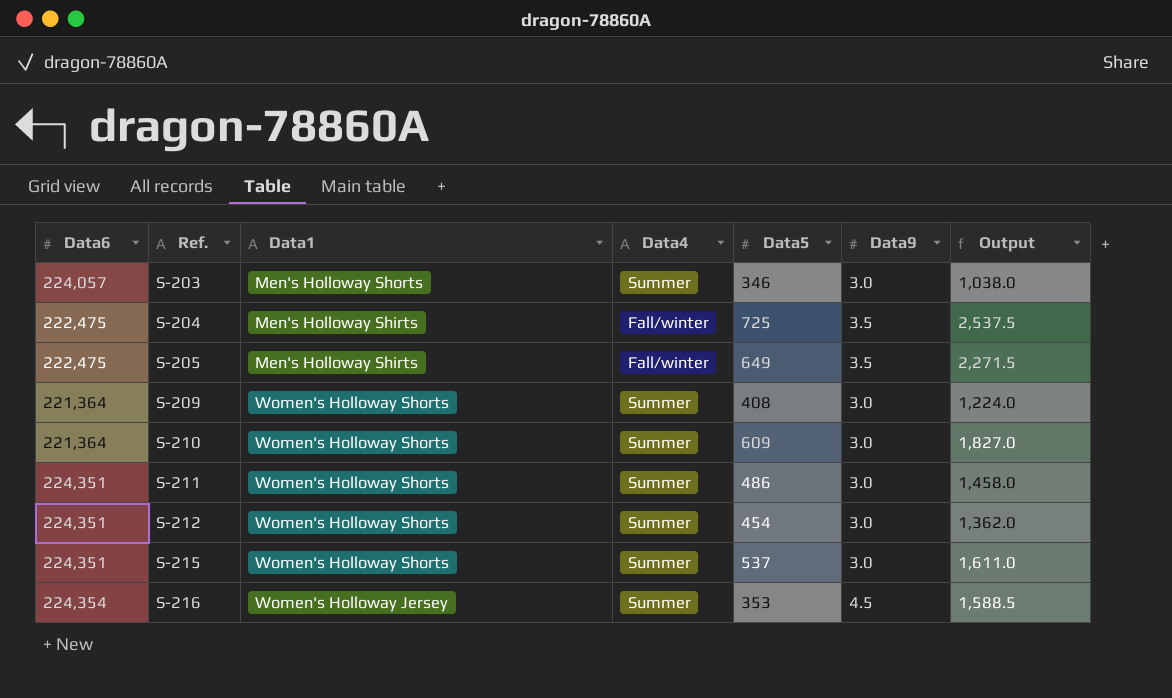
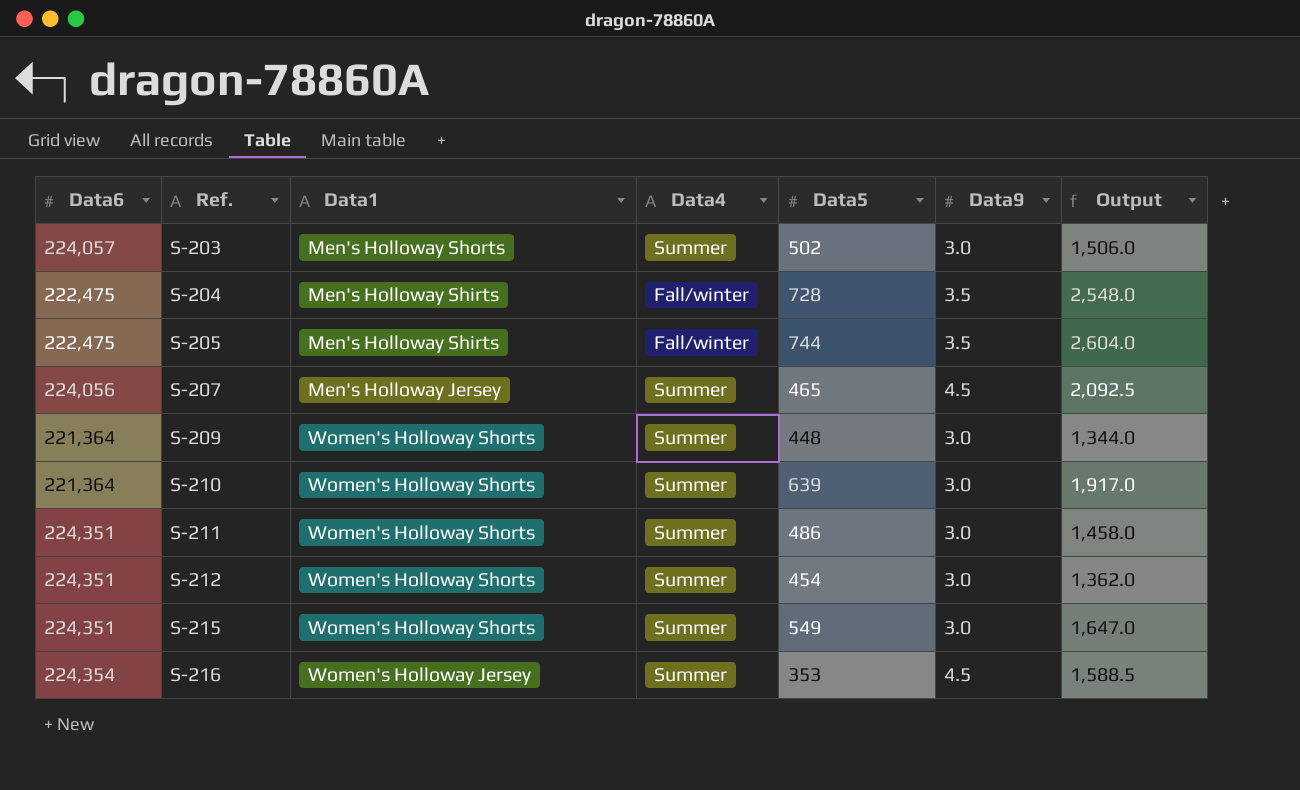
S-203 | Data5: 346 -> 502
S-203 | Output: 1,038.0 -> 1,506.0
S-204 | Data5: 725 -> 728
S-204 | Output: 2,537.5 -> 2,548.0
S-205 | Data5: 649 -> 744
S-205 | Output: 2,271.5 -> 2,604.0
row S-207: none -> 224,056 | Men's Holloway Jersey | Summer | 465 | 4.5 | 2,092.5
S-209 | Data5: 408 -> 448
S-209 | Output: 1,224.0 -> 1,344.0
S-210 | Data5: 609 -> 639
S-210 | Output: 1,827.0 -> 1,917.0
S-215 | Data5: 537 -> 549
S-215 | Output: 1,611.0 -> 1,647.0

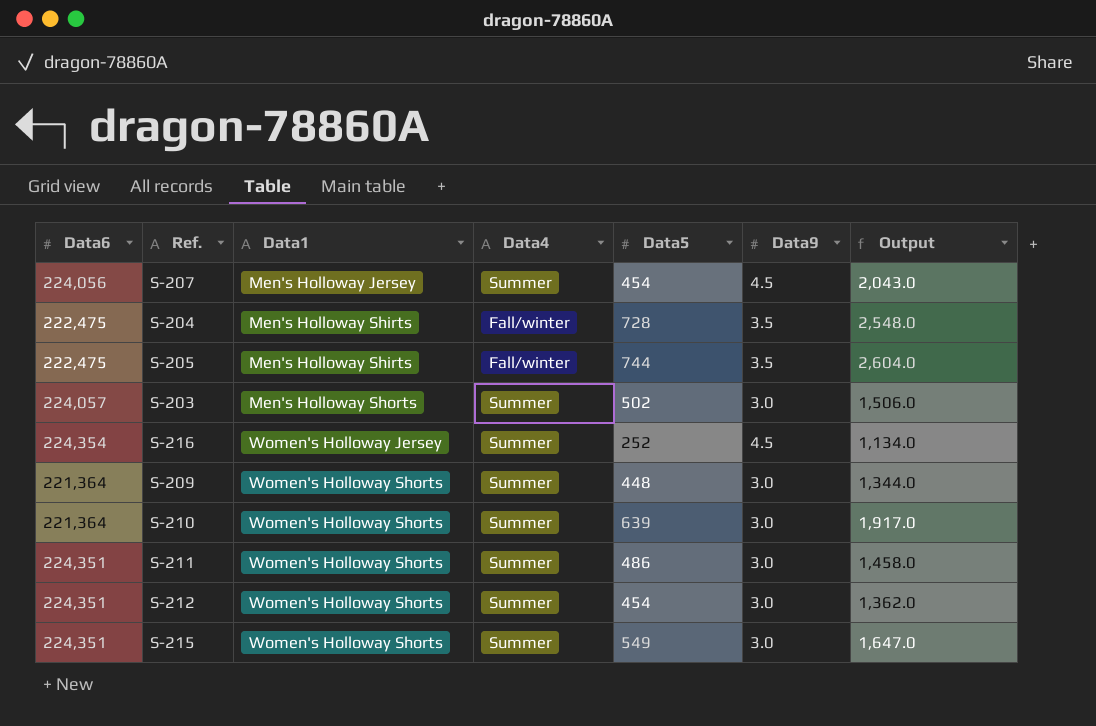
row order: Ref. ascending -> Data1 ascending
S-207 | Data5: 465 -> 454
S-207 | Output: 2,092.5 -> 2,043.0
S-216 | Data5: 353 -> 252
S-216 | Output: 1,588.5 -> 1,134.0

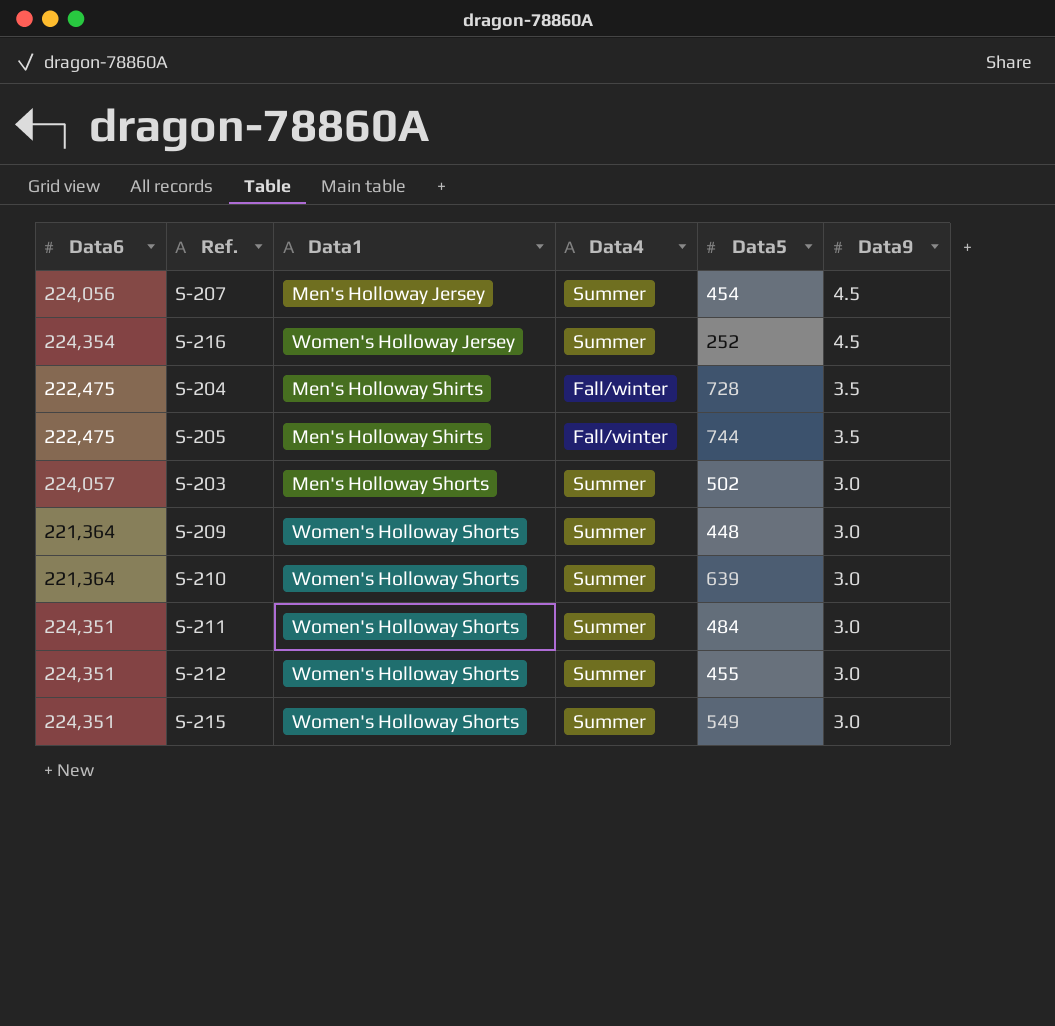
row order: Data1 ascending -> Data9 descending
column Output | formula: [Data5] * [Data9] -> none
S-211 | Data5: 486 -> 484
S-212 | Data5: 454 -> 455

